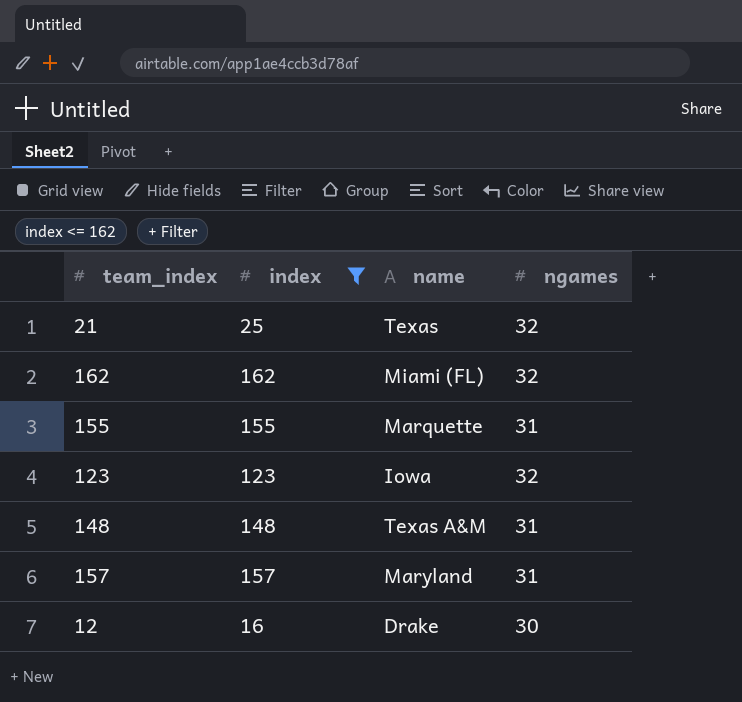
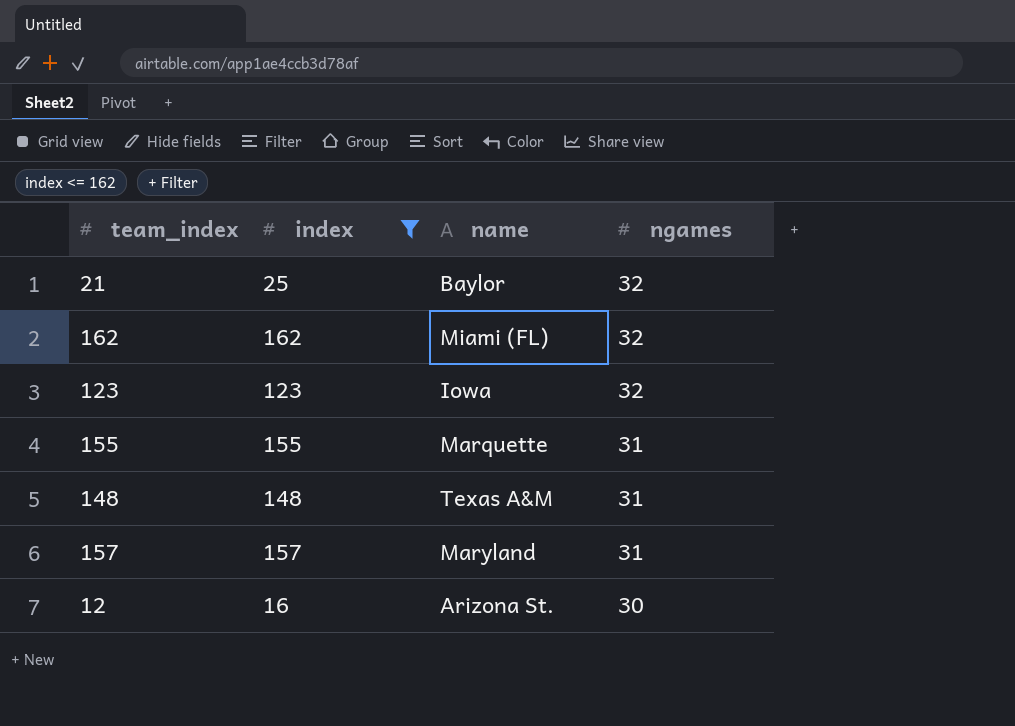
row order: none -> ngames descending
21 | name: Texas -> Baylor
12 | name: Drake -> Arizona St.

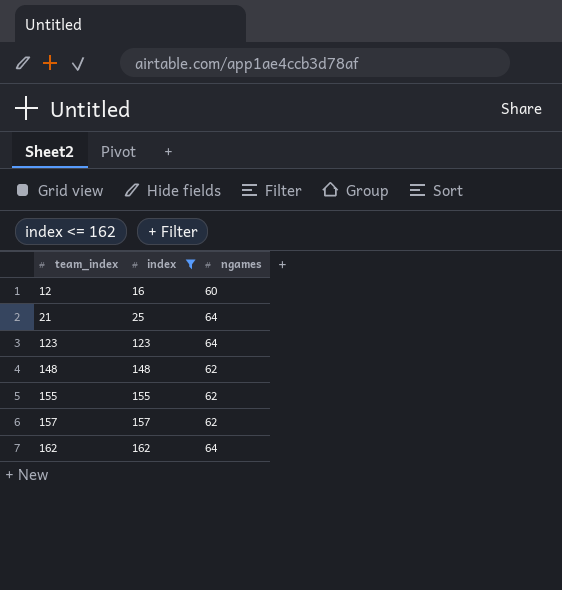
row order: ngames descending -> team_index ascending
column name | position: 3 -> none
12 | ngames: 30 -> 60
21 | ngames: 32 -> 64
123 | ngames: 32 -> 64
148 | ngames: 31 -> 62
155 | ngames: 31 -> 62
157 | ngames: 31 -> 62
162 | ngames: 32 -> 64

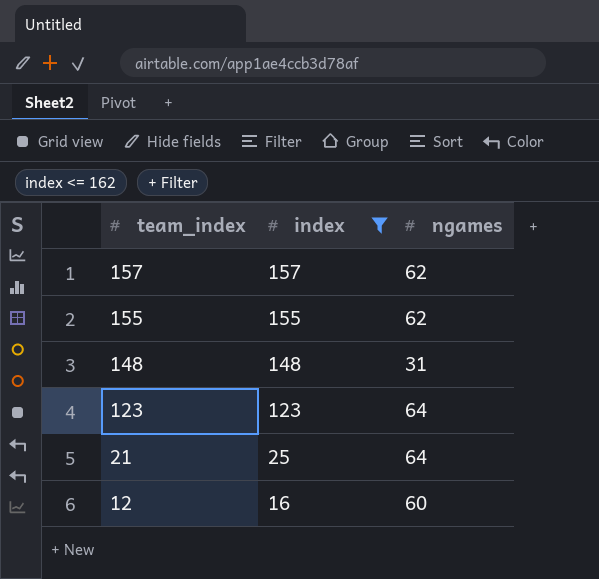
row order: team_index ascending -> team_index descending
row 162: 162 | 64 -> none
148 | ngames: 62 -> 31

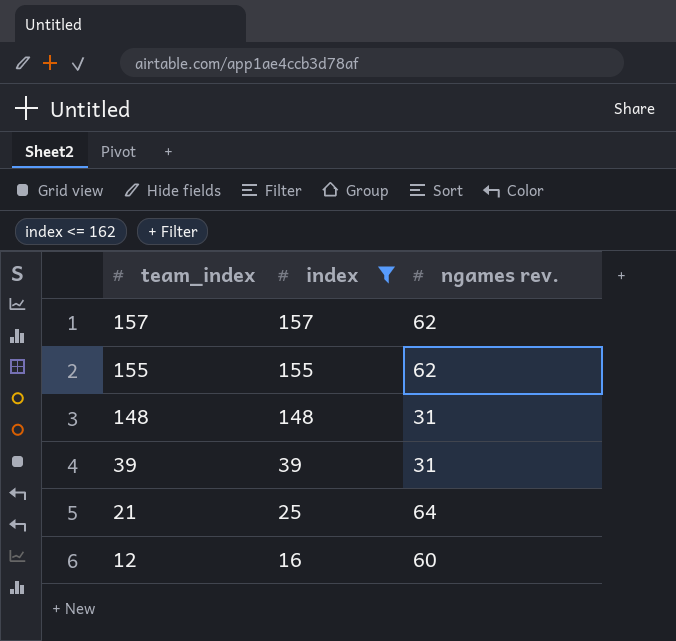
column name: ngames -> ngames rev.
row 123: 123 | 64 -> none
row 39: none -> 39 | 31

